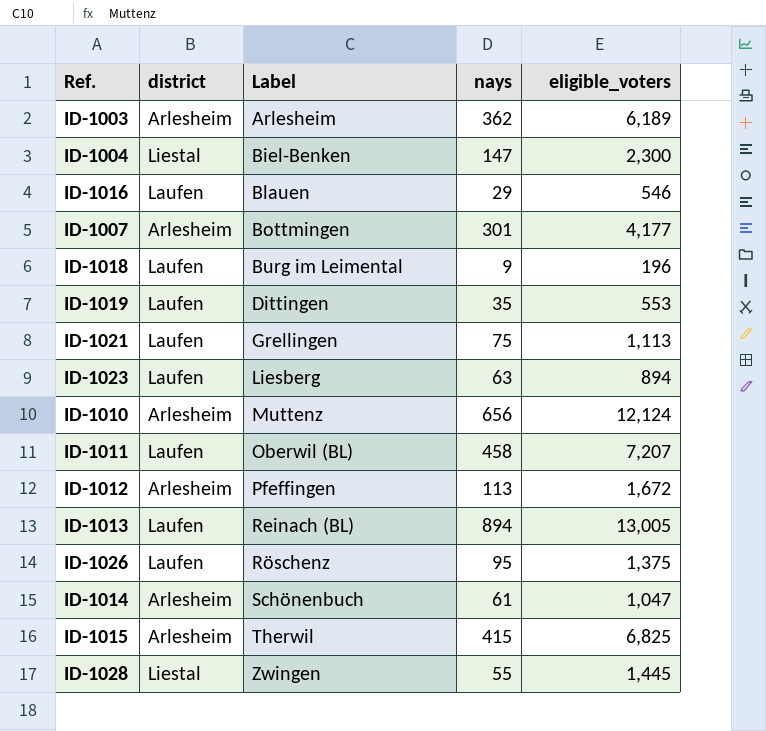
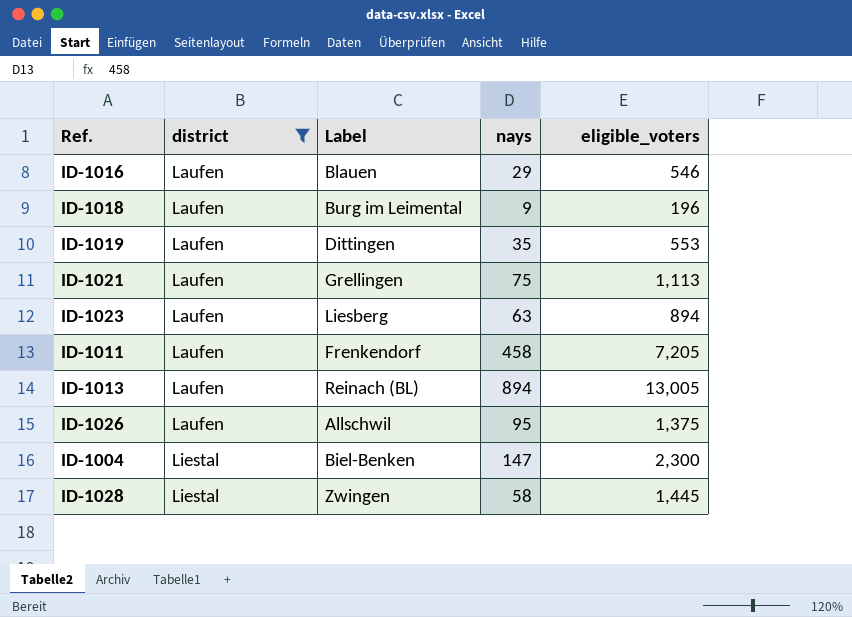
filter: none -> district != Arlesheim
row order: Label ascending -> district ascending
ID-1011 | Label: Oberwil (BL) -> Frenkendorf
ID-1011 | eligible_voters: 7,207 -> 7,205
ID-1026 | Label: Röschenz -> Allschwil
ID-1028 | nays: 55 -> 58

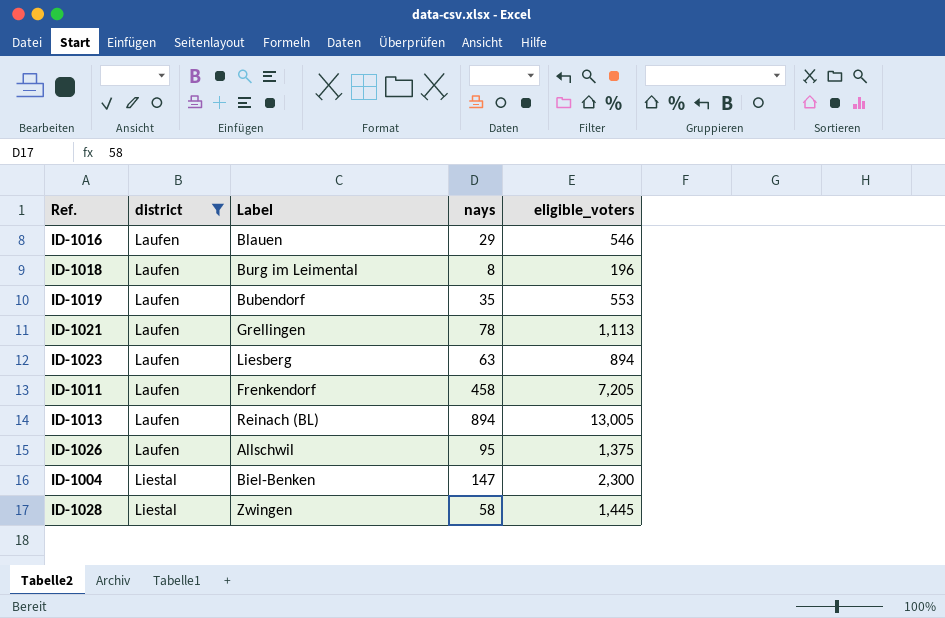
ID-1018 | nays: 9 -> 8
ID-1019 | Label: Dittingen -> Bubendorf
ID-1021 | nays: 75 -> 78

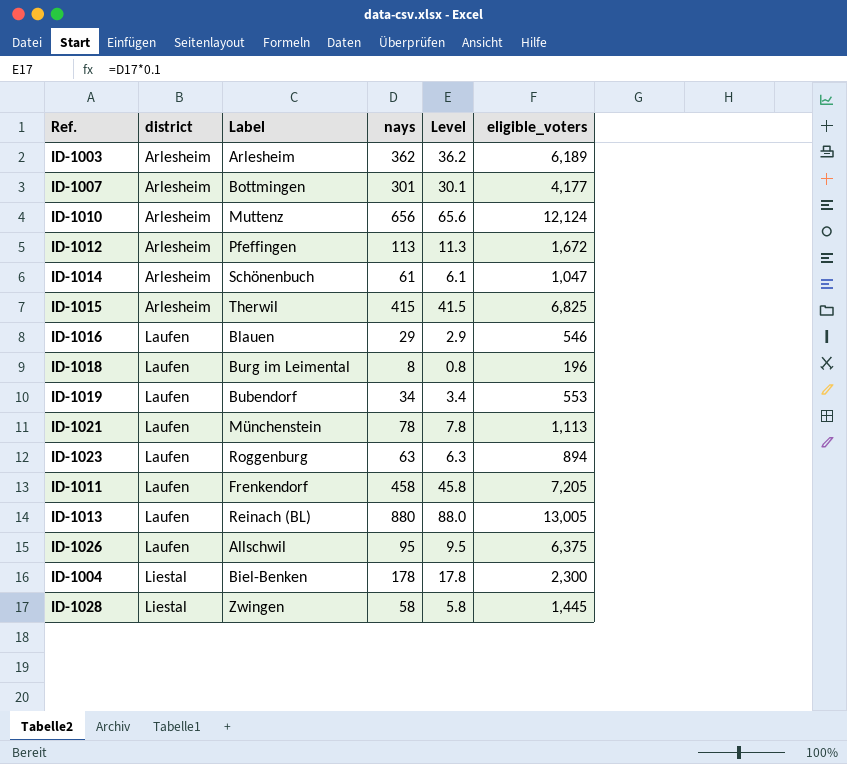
filter: district != Arlesheim -> none
column Level | formula: none -> [nays] * 0.1
ID-1019 | nays: 35 -> 34
ID-1021 | Label: Grellingen -> Münchenstein
ID-1023 | Label: Liesberg -> Roggenburg
ID-1013 | nays: 894 -> 880
ID-1026 | eligible_voters: 1,375 -> 6,375
ID-1004 | nays: 147 -> 178

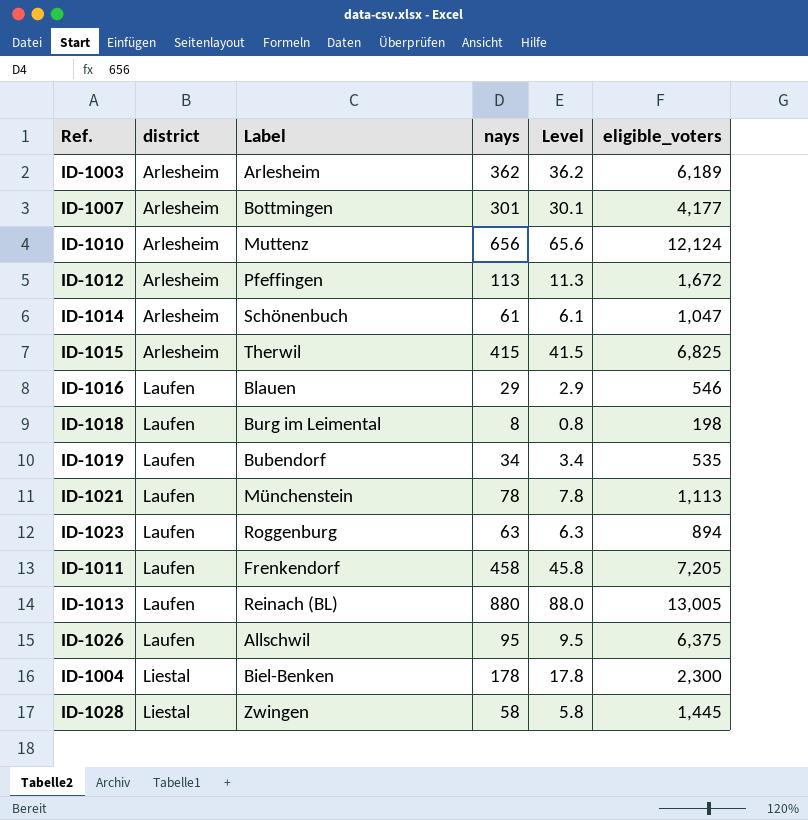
ID-1018 | eligible_voters: 196 -> 198
ID-1019 | eligible_voters: 553 -> 535

